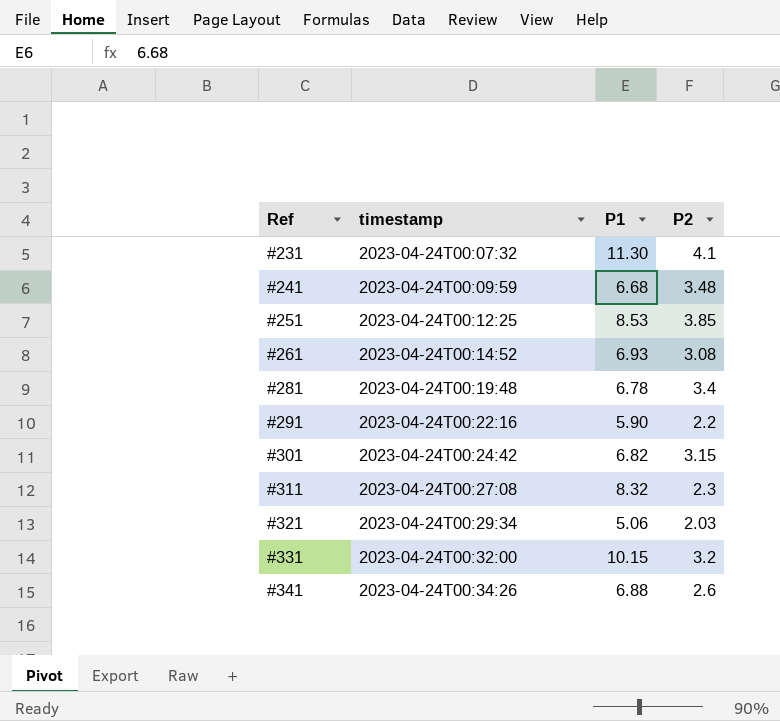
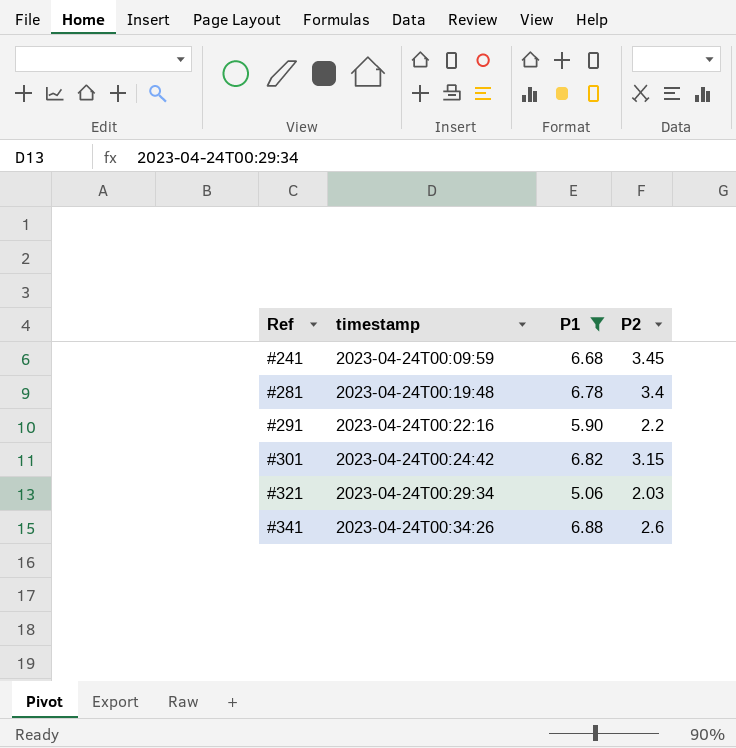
filter: none -> P1 <= 6.88
#241 | P2: 3.48 -> 3.45

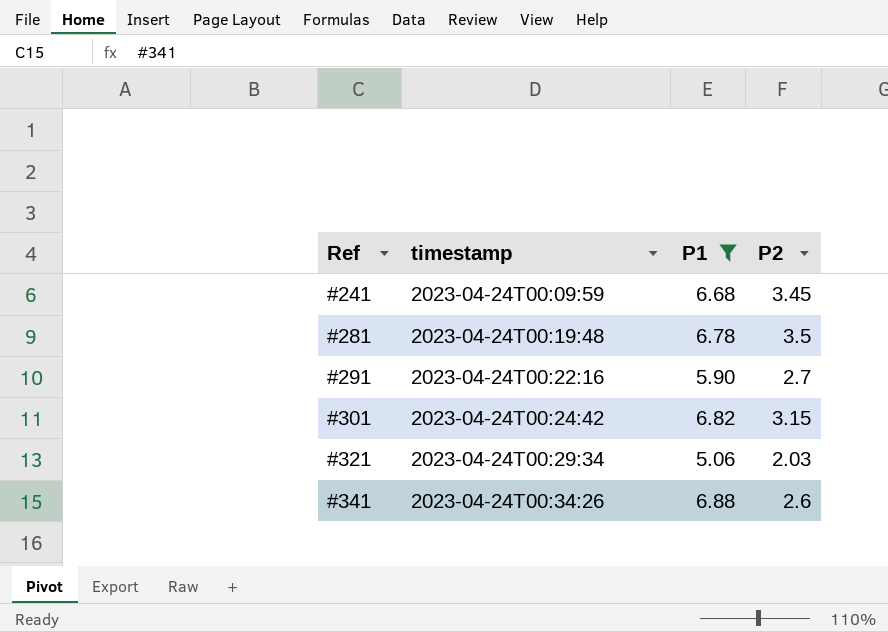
#281 | P2: 3.4 -> 3.5
#291 | P2: 2.2 -> 2.7

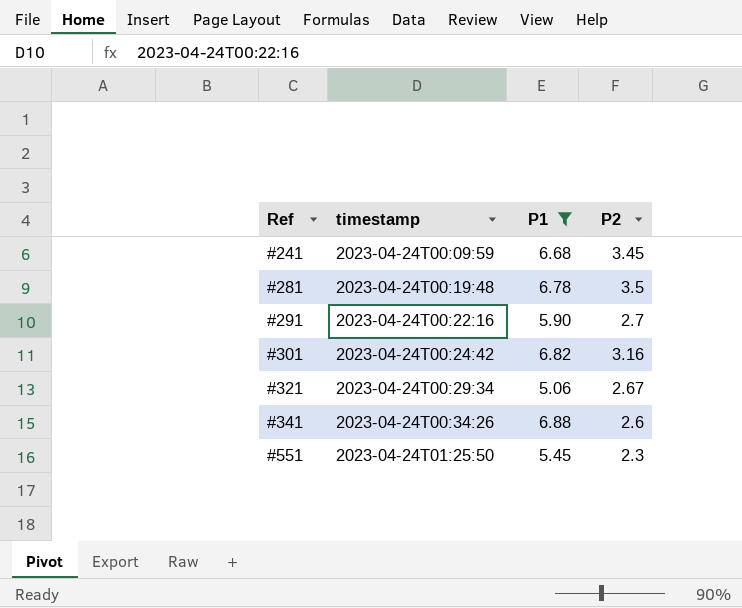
#301 | P2: 3.15 -> 3.16
#321 | P2: 2.03 -> 2.67
row #551: none -> 2023-04-24T01:25:50 | 5.45 | 2.3

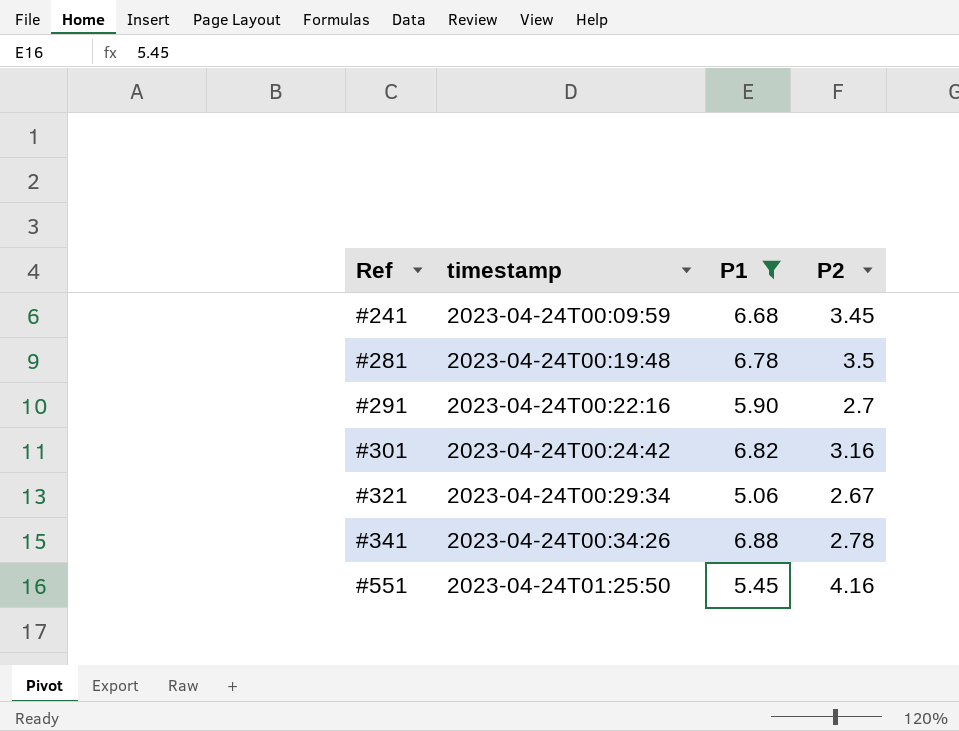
#341 | P2: 2.6 -> 2.78
#551 | P2: 2.3 -> 4.16

